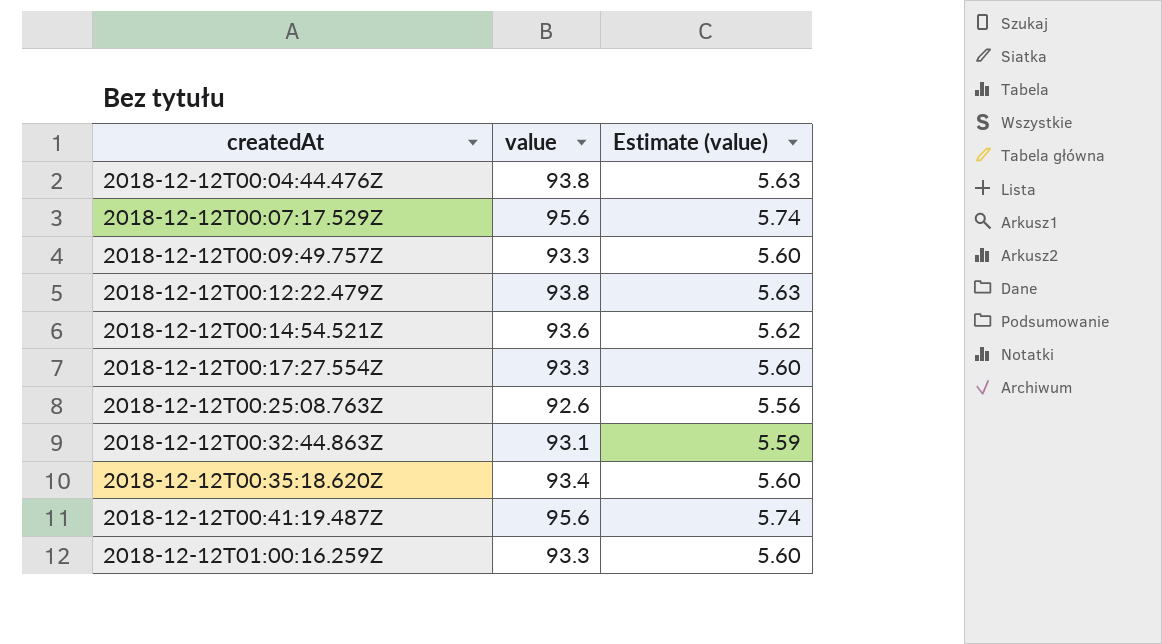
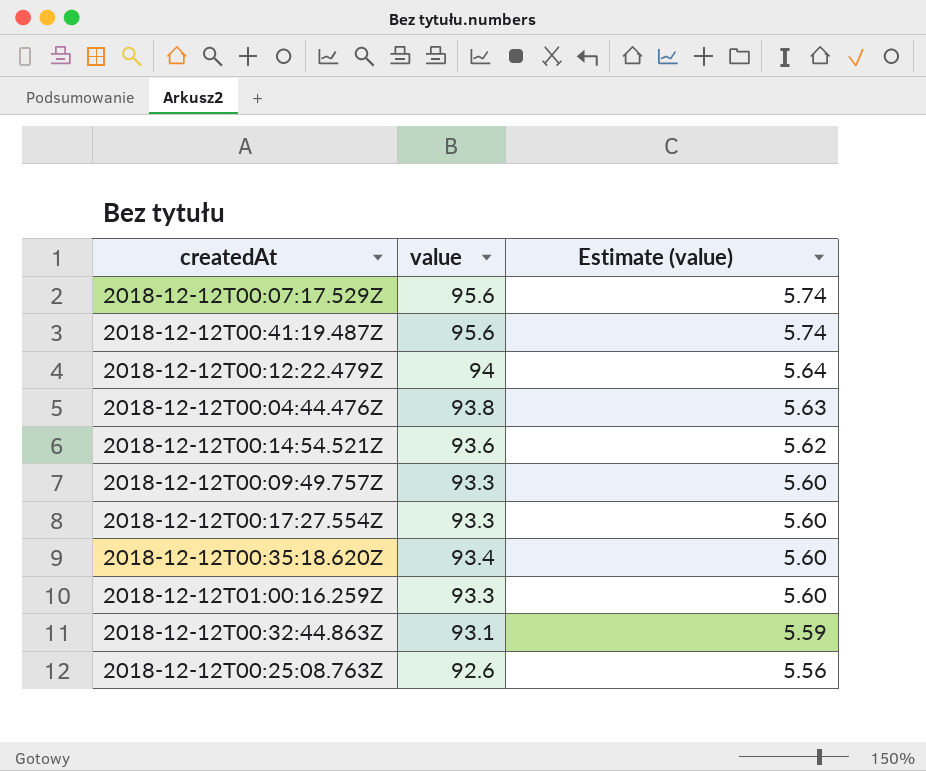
row order: createdAt ascending -> Estimate (value) descending
2018-12-12T00:12:22.479Z | value: 93.8 -> 94
2018-12-12T00:12:22.479Z | Estimate (value): 5.63 -> 5.64

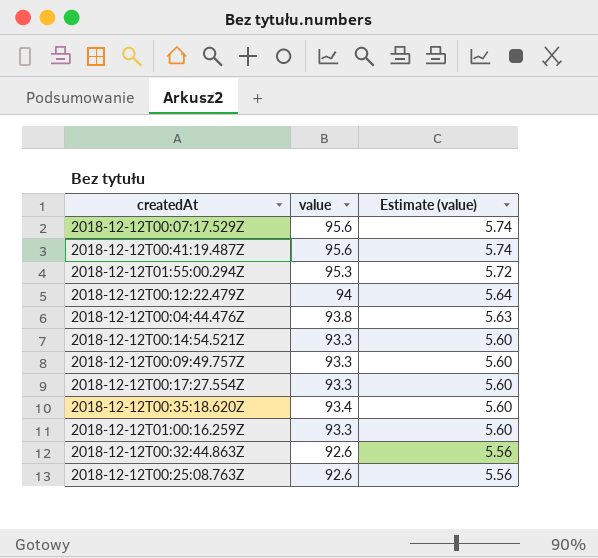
row 2018-12-12T01:55:00.294Z: none -> 95.3 | 5.72
2018-12-12T00:14:54.521Z | value: 93.6 -> 93.3
2018-12-12T00:14:54.521Z | Estimate (value): 5.62 -> 5.60
2018-12-12T00:32:44.863Z | value: 93.1 -> 92.6
2018-12-12T00:32:44.863Z | Estimate (value): 5.59 -> 5.56

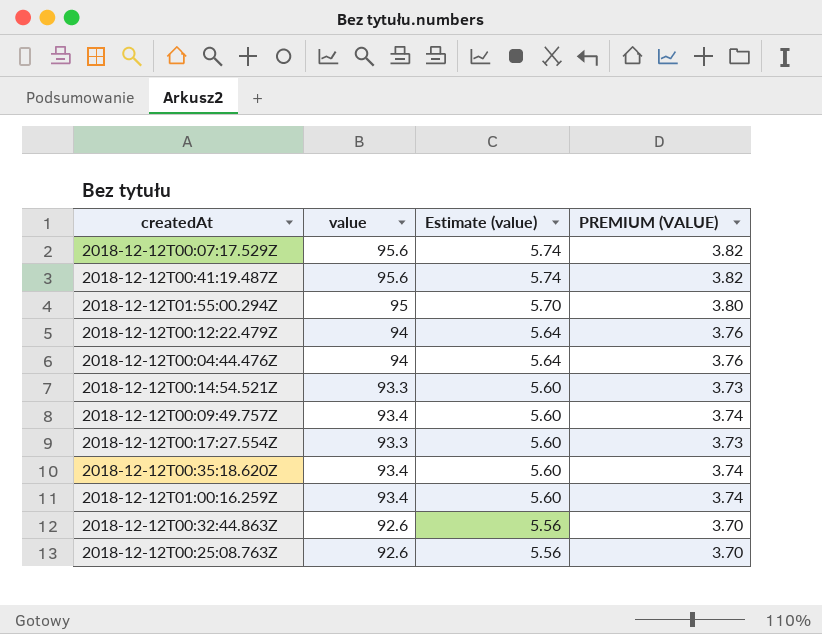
column PREMIUM (VALUE) | formula: none -> [value] * 0.04
2018-12-12T01:55:00.294Z | value: 95.3 -> 95
2018-12-12T01:55:00.294Z | Estimate (value): 5.72 -> 5.70
2018-12-12T00:04:44.476Z | value: 93.8 -> 94
2018-12-12T00:04:44.476Z | Estimate (value): 5.63 -> 5.64
2018-12-12T00:09:49.757Z | value: 93.3 -> 93.4
2018-12-12T01:00:16.259Z | value: 93.3 -> 93.4

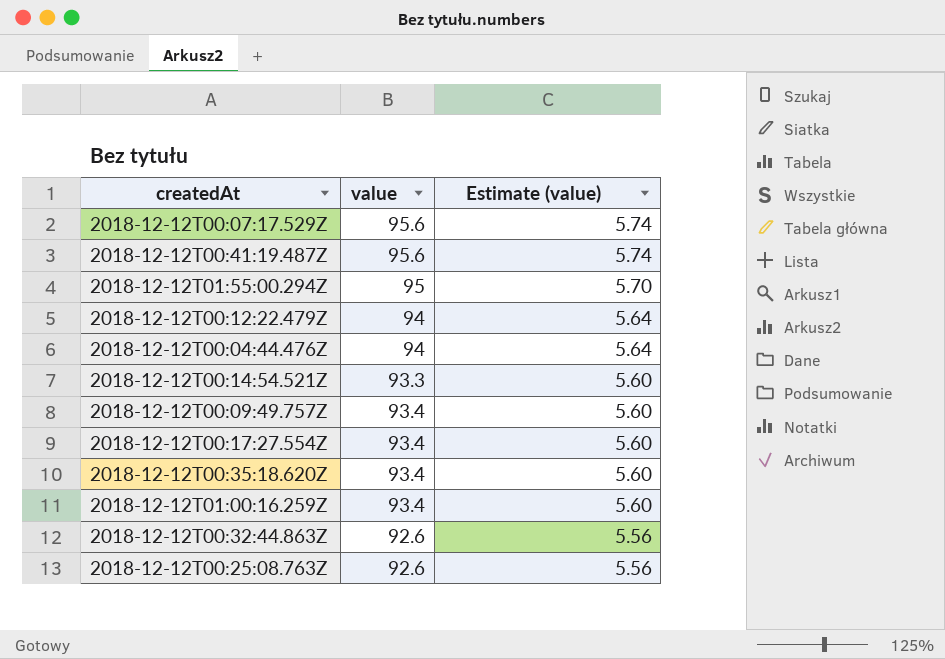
column PREMIUM (VALUE) | formula: [value] * 0.04 -> none
2018-12-12T00:17:27.554Z | value: 93.3 -> 93.4

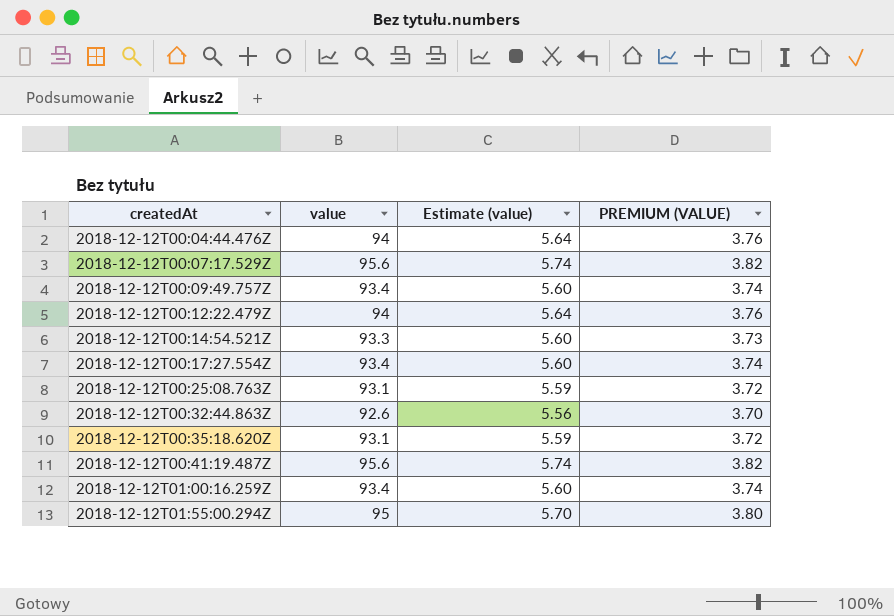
row order: Estimate (value) descending -> createdAt ascending
column PREMIUM (VALUE) | formula: none -> [value] * 0.04
2018-12-12T00:25:08.763Z | value: 92.6 -> 93.1
2018-12-12T00:25:08.763Z | Estimate (value): 5.56 -> 5.59
2018-12-12T00:35:18.620Z | value: 93.4 -> 93.1
2018-12-12T00:35:18.620Z | Estimate (value): 5.60 -> 5.59

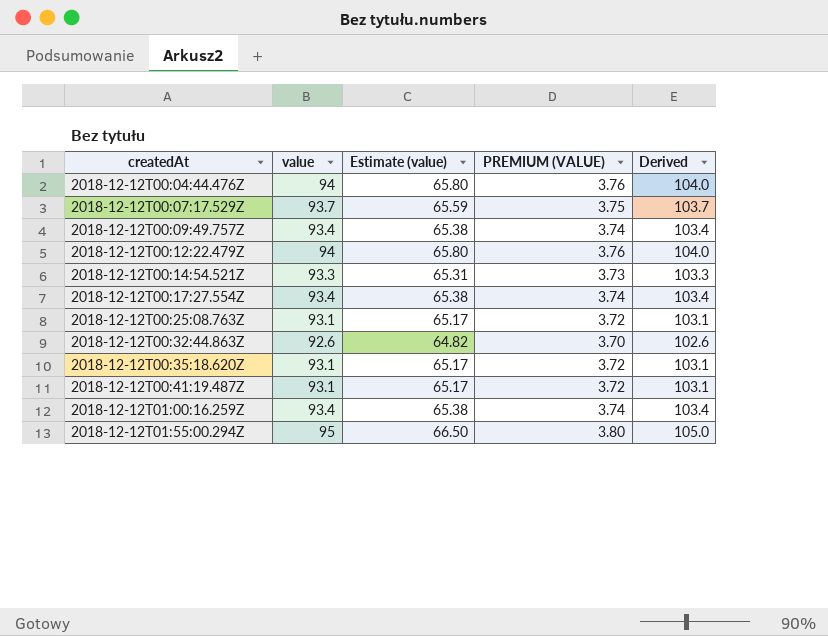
column Estimate (value) | formula: [value] * 0.06 -> [value] * 0.7
column Derived | formula: none -> [value] + 10
2018-12-12T00:07:17.529Z | value: 95.6 -> 93.7
2018-12-12T00:07:17.529Z | PREMIUM (VALUE): 3.82 -> 3.75
2018-12-12T00:41:19.487Z | value: 95.6 -> 93.1
2018-12-12T00:41:19.487Z | PREMIUM (VALUE): 3.82 -> 3.72

